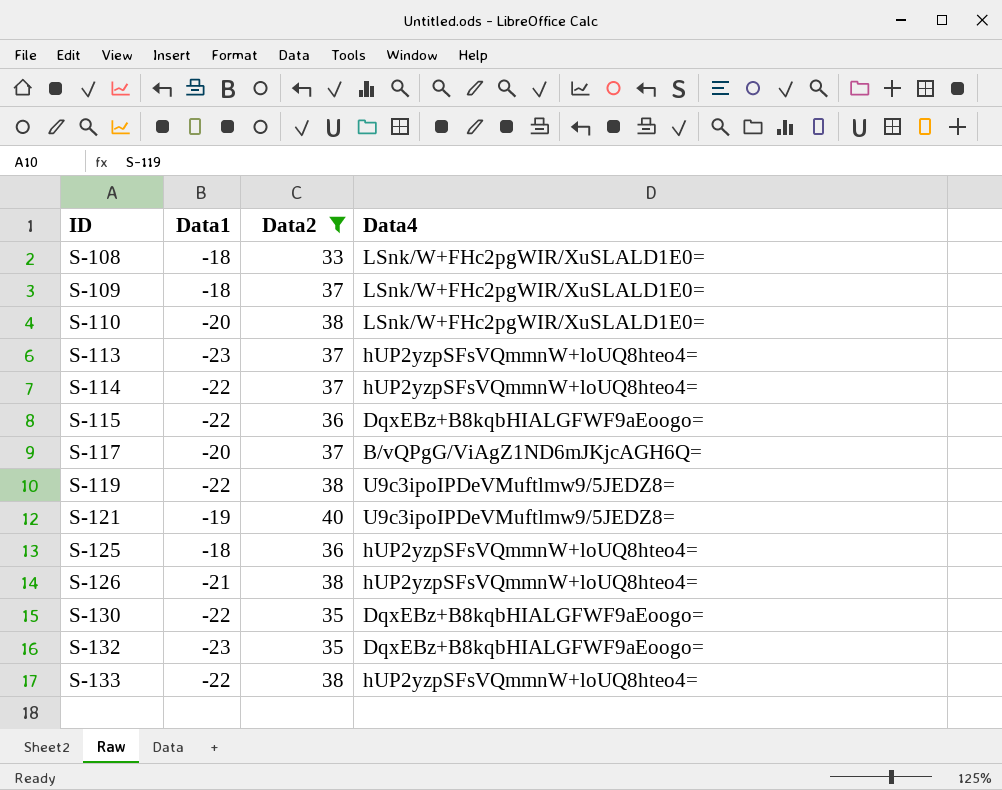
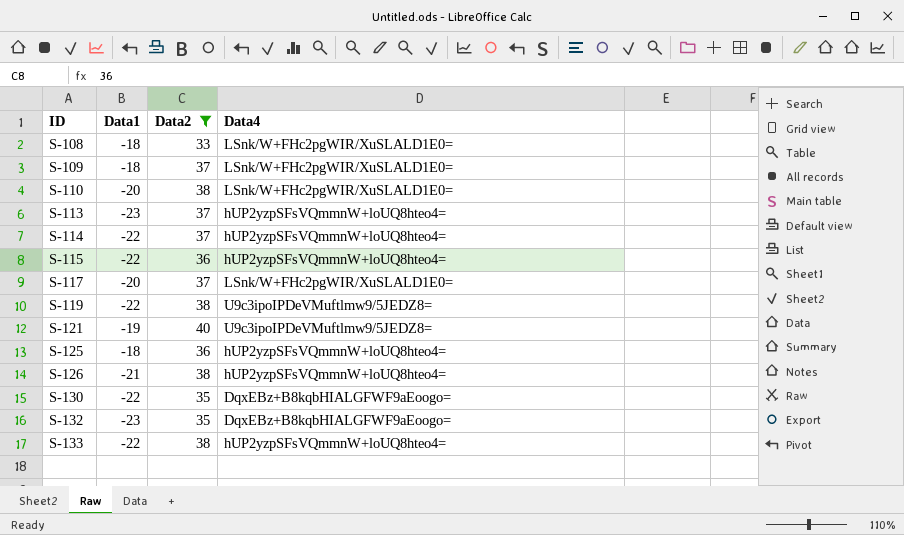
S-115 | Data4: DqxEBz+B8kqbHIALGFWF9aEoogo= -> hUP2yzpSFsVQmmnW+loUQ8hteo4=
S-117 | Data4: B/vQPgG/ViAgZ1ND6mJKjcAGH6Q= -> LSnk/W+FHc2pgWIR/XuSLALD1E0=

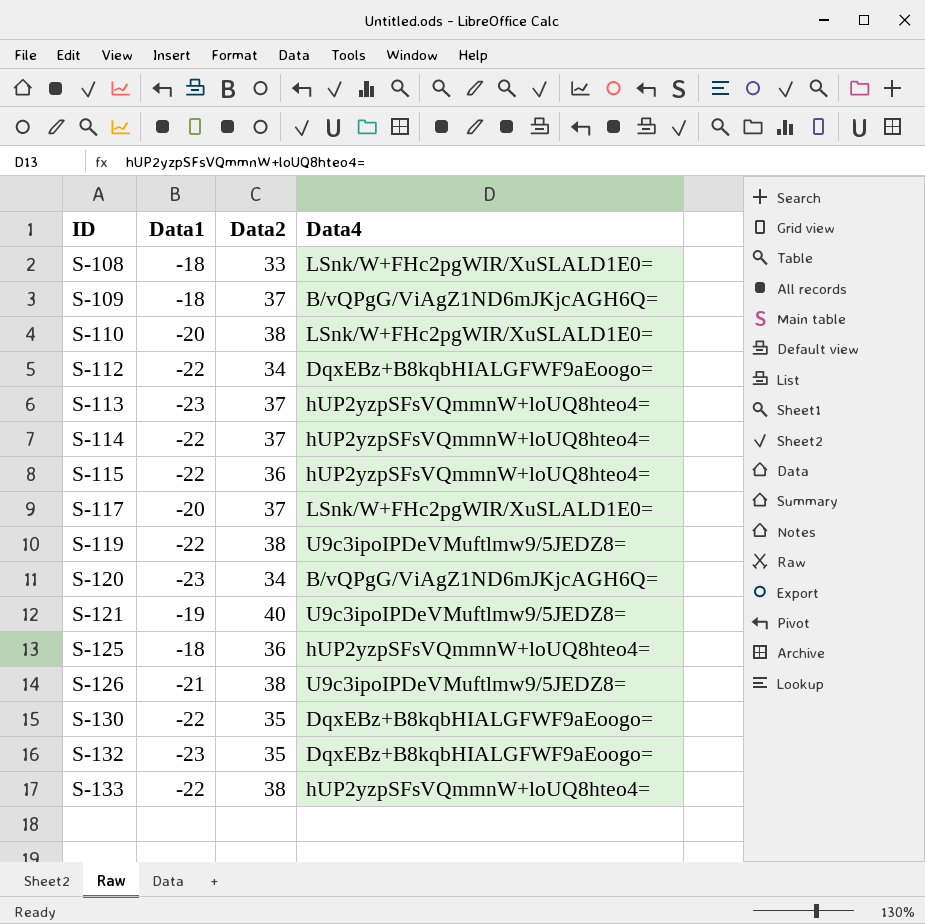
filter: Data2 != 34 -> none
S-109 | Data4: LSnk/W+FHc2pgWIR/XuSLALD1E0= -> B/vQPgG/ViAgZ1ND6mJKjcAGH6Q=
S-126 | Data4: hUP2yzpSFsVQmmnW+loUQ8hteo4= -> U9c3ipoIPDeVMuftlmw9/5JEDZ8=

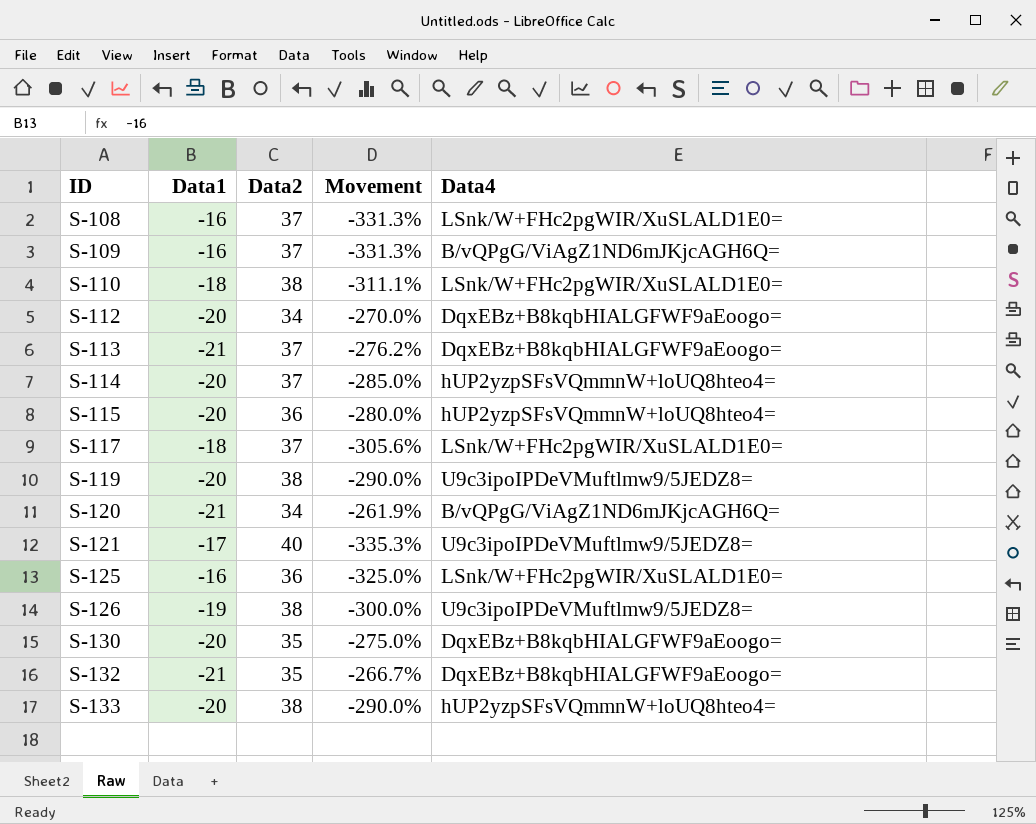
column Movement | formula: none -> ([Data2] - [Data1]) / [Data1]
S-108 | Data1: -18 -> -16
S-108 | Data2: 33 -> 37
S-109 | Data1: -18 -> -16
S-110 | Data1: -20 -> -18
S-112 | Data1: -22 -> -20
S-113 | Data1: -23 -> -21
S-113 | Data4: hUP2yzpSFsVQmmnW+loUQ8hteo4= -> DqxEBz+B8kqbHIALGFWF9aEoogo=
S-114 | Data1: -22 -> -20
S-115 | Data1: -22 -> -20
S-117 | Data1: -20 -> -18
S-119 | Data1: -22 -> -20
S-120 | Data1: -23 -> -21
S-121 | Data1: -19 -> -17
S-125 | Data1: -18 -> -16
S-125 | Data4: hUP2yzpSFsVQmmnW+loUQ8hteo4= -> LSnk/W+FHc2pgWIR/XuSLALD1E0=
S-126 | Data1: -21 -> -19
S-130 | Data1: -22 -> -20
S-132 | Data1: -23 -> -21
S-133 | Data1: -22 -> -20

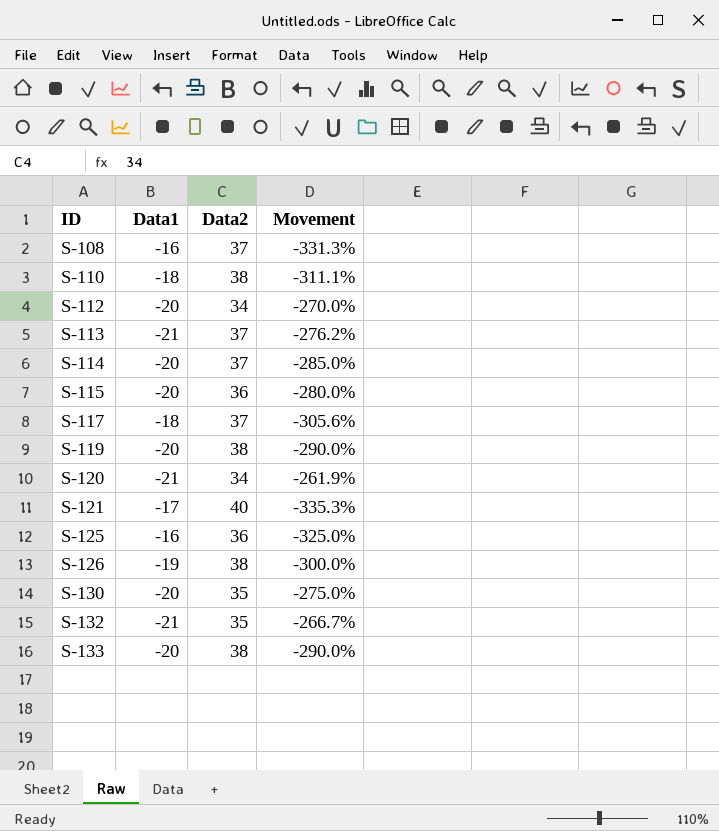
column Data4 | position: 5 -> none
row S-109: -16 | 37 | -331.3% | B/vQPgG/ViAgZ1ND6mJKjcAGH6Q= -> none

